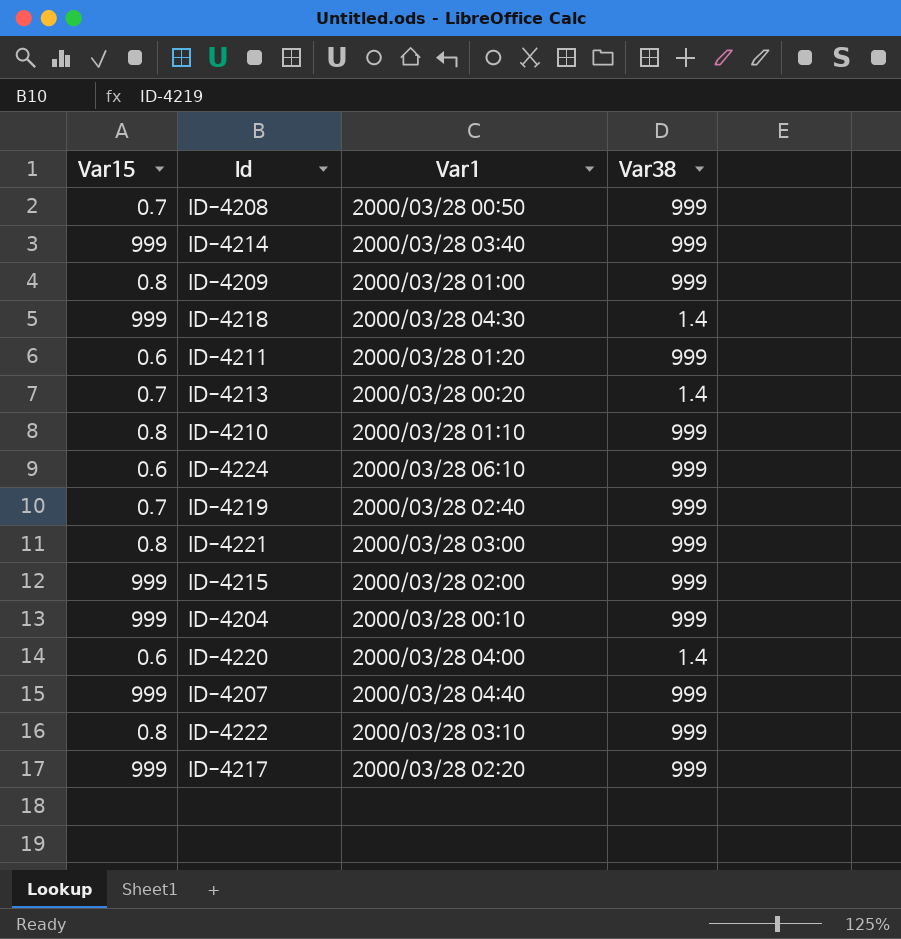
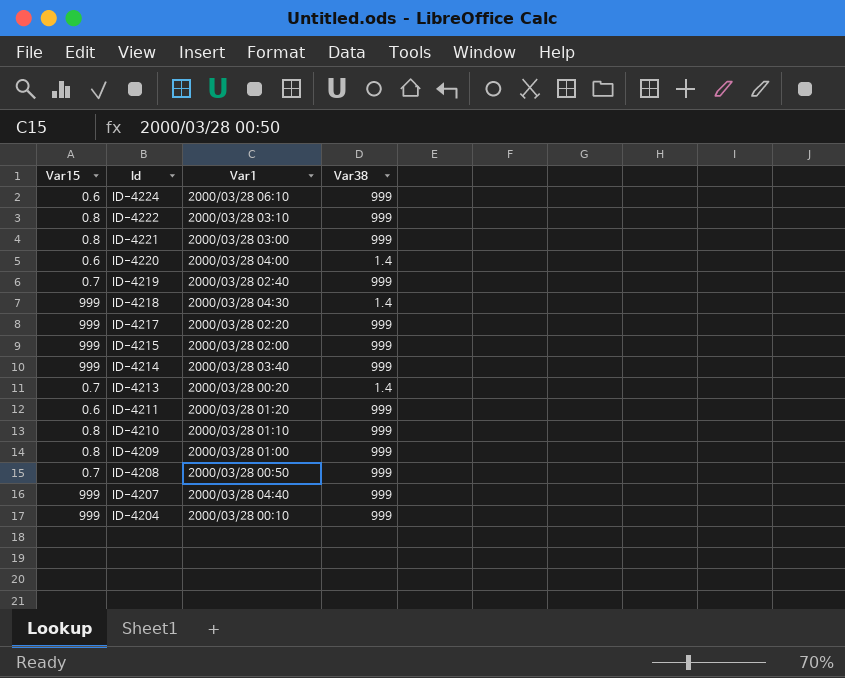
row order: none -> Id descending

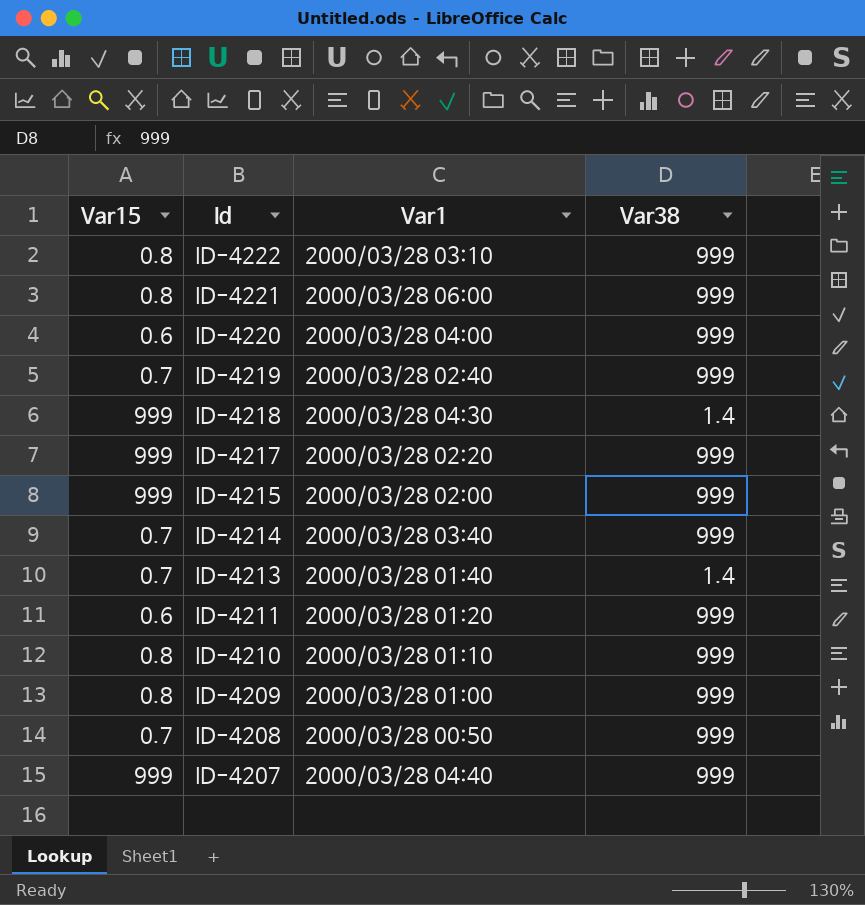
row ID-4224: 0.6 | 2000/03/28 06:10 | 999 -> none
row ID-4204: 999 | 2000/03/28 00:10 | 999 -> none
ID-4221 | Var1: 2000/03/28 03:00 -> 2000/03/28 06:00
ID-4220 | Var38: 1.4 -> 999
ID-4214 | Var15: 999 -> 0.7
ID-4213 | Var1: 2000/03/28 00:20 -> 2000/03/28 01:40

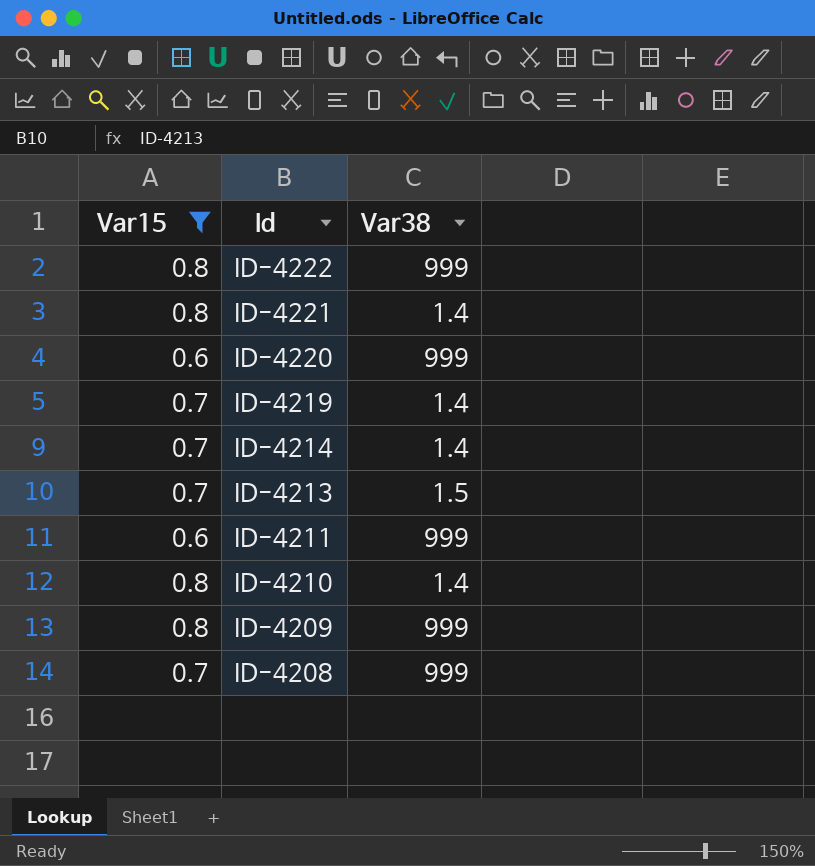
filter: none -> Var15 != 999
column Var1 | position: 3 -> none
ID-4221 | Var38: 999 -> 1.4
ID-4219 | Var38: 999 -> 1.4
ID-4214 | Var38: 999 -> 1.4
ID-4213 | Var38: 1.4 -> 1.5
ID-4210 | Var38: 999 -> 1.4

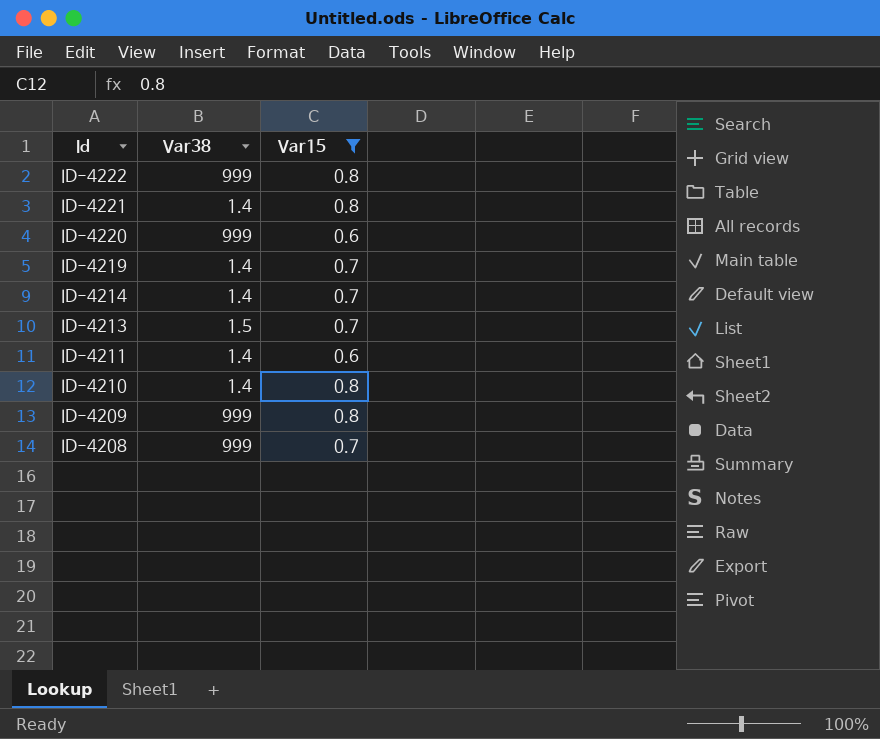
column Var15 | position: 1 -> 3
ID-4211 | Var38: 999 -> 1.4

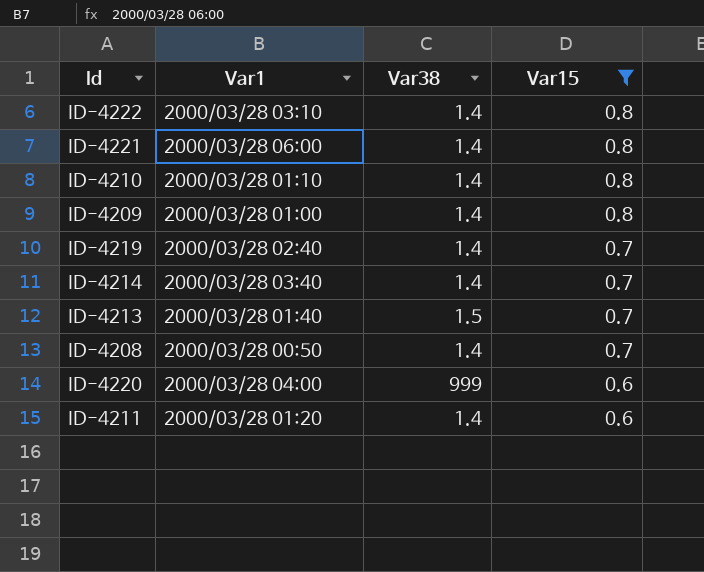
row order: Id descending -> Var15 descending
column Var1 | position: none -> 2
ID-4222 | Var38: 999 -> 1.4
ID-4209 | Var38: 999 -> 1.4
ID-4208 | Var38: 999 -> 1.4

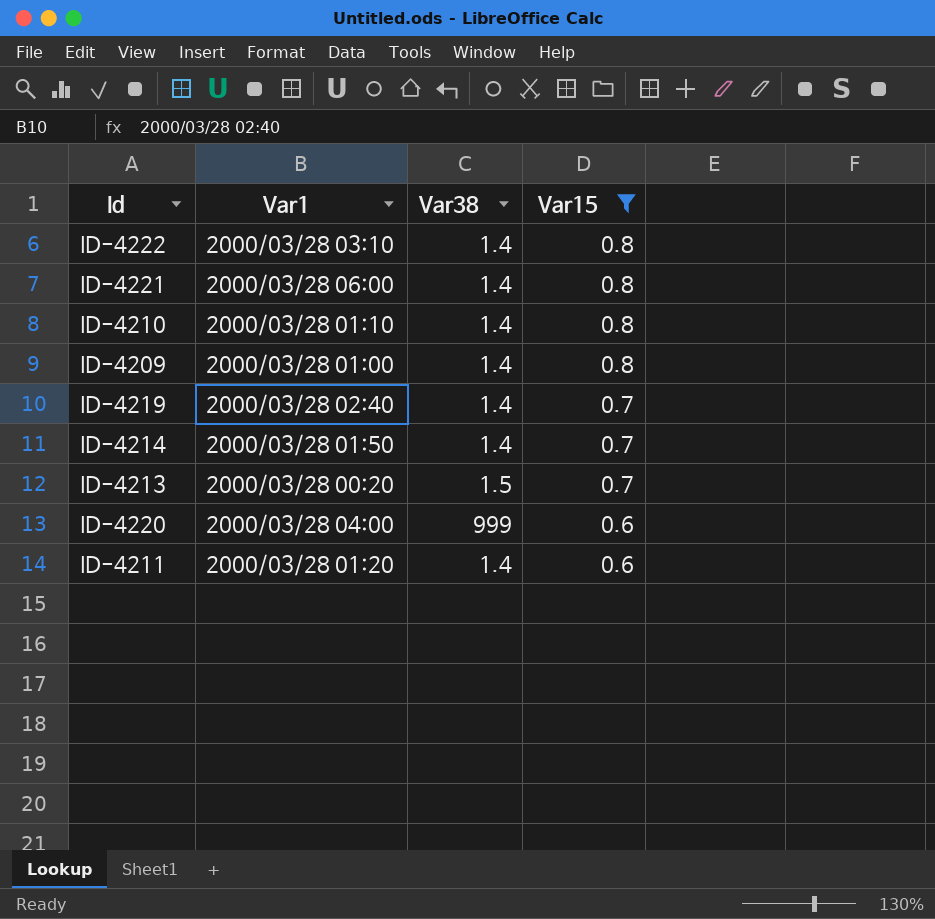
row ID-4208: 2000/03/28 00:50 | 1.4 | 0.7 -> none
ID-4214 | Var1: 2000/03/28 03:40 -> 2000/03/28 01:50
ID-4213 | Var1: 2000/03/28 01:40 -> 2000/03/28 00:20

